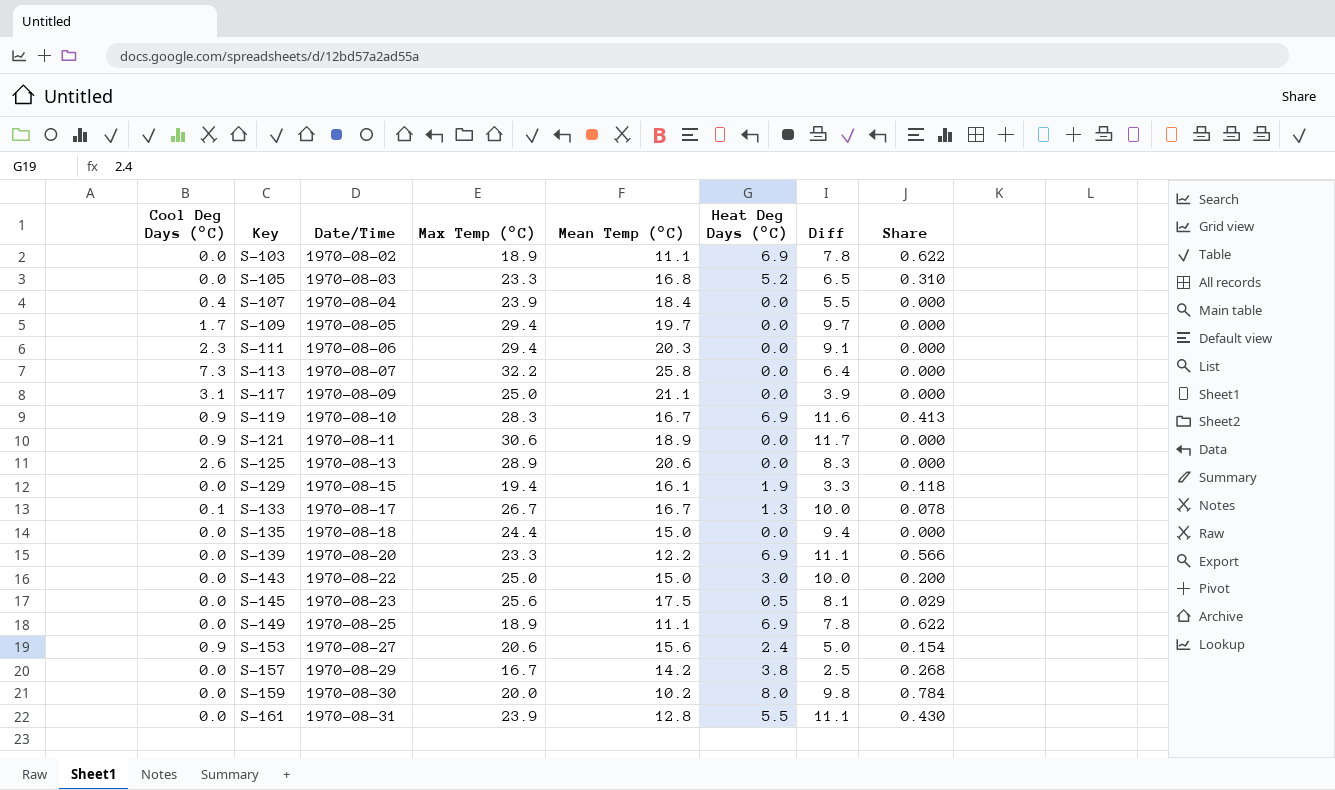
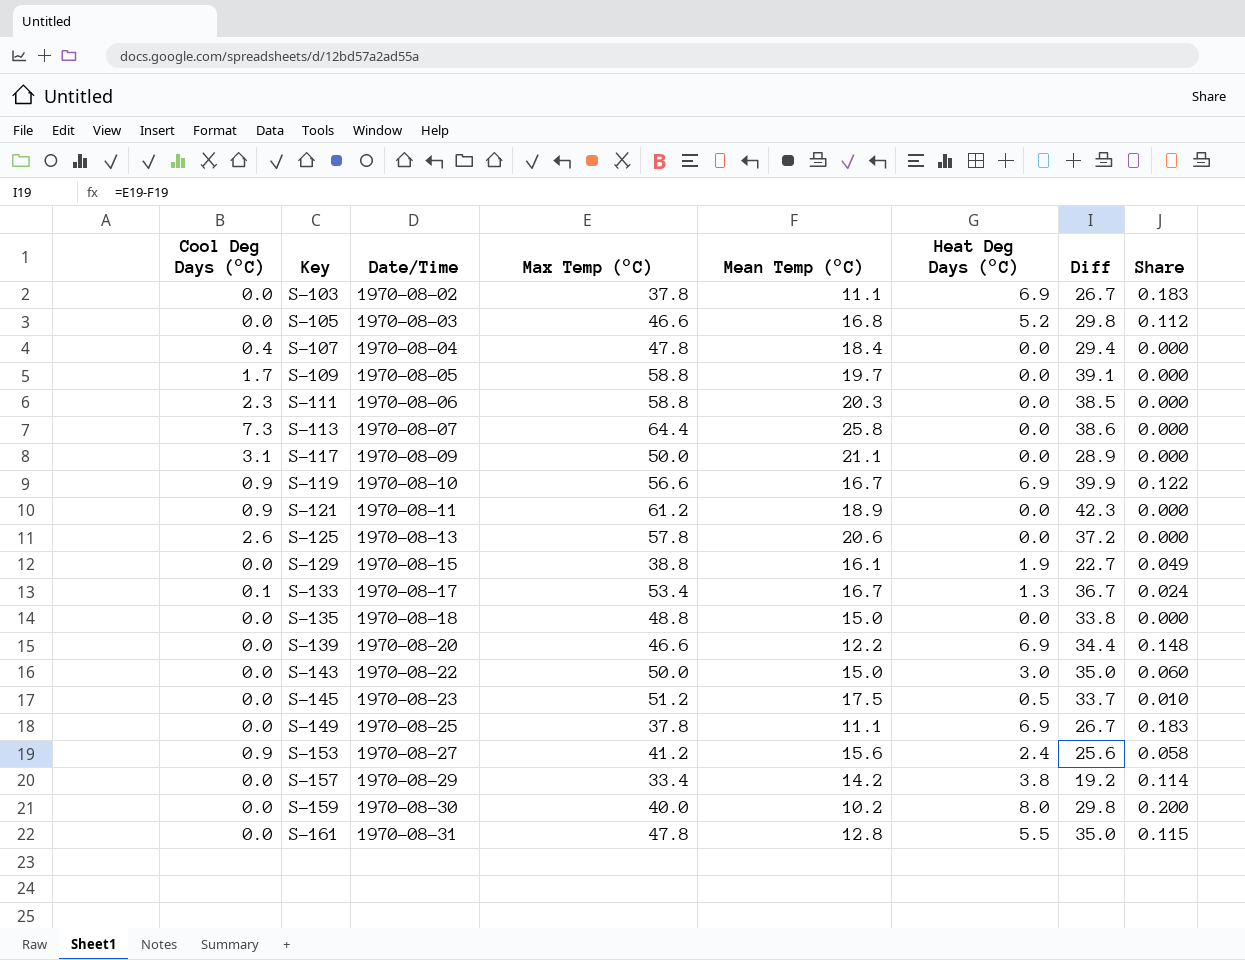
column Share | formula: [Heat Deg Days (°C)] / [Mean Temp (°C)] -> [Heat Deg Days (°C)] / [Max Temp (°C)]
S-103 | Max Temp (°C): 18.9 -> 37.8
S-103 | Diff: 7.8 -> 26.7
S-105 | Max Temp (°C): 23.3 -> 46.6
S-105 | Diff: 6.5 -> 29.8
S-107 | Max Temp (°C): 23.9 -> 47.8
S-107 | Diff: 5.5 -> 29.4
S-109 | Max Temp (°C): 29.4 -> 58.8
S-109 | Diff: 9.7 -> 39.1
S-111 | Max Temp (°C): 29.4 -> 58.8
S-111 | Diff: 9.1 -> 38.5
S-113 | Max Temp (°C): 32.2 -> 64.4
S-113 | Diff: 6.4 -> 38.6
S-117 | Max Temp (°C): 25.0 -> 50.0
S-117 | Diff: 3.9 -> 28.9
S-119 | Max Temp (°C): 28.3 -> 56.6
S-119 | Diff: 11.6 -> 39.9
S-121 | Max Temp (°C): 30.6 -> 61.2
S-121 | Diff: 11.7 -> 42.3
S-125 | Max Temp (°C): 28.9 -> 57.8
S-125 | Diff: 8.3 -> 37.2
S-129 | Max Temp (°C): 19.4 -> 38.8
S-129 | Diff: 3.3 -> 22.7
S-133 | Max Temp (°C): 26.7 -> 53.4
S-133 | Diff: 10.0 -> 36.7
S-135 | Max Temp (°C): 24.4 -> 48.8
S-135 | Diff: 9.4 -> 33.8
S-139 | Max Temp (°C): 23.3 -> 46.6
S-139 | Diff: 11.1 -> 34.4
S-143 | Max Temp (°C): 25.0 -> 50.0
S-143 | Diff: 10.0 -> 35.0
S-145 | Max Temp (°C): 25.6 -> 51.2
S-145 | Diff: 8.1 -> 33.7
S-149 | Max Temp (°C): 18.9 -> 37.8
S-149 | Diff: 7.8 -> 26.7
S-153 | Max Temp (°C): 20.6 -> 41.2
S-153 | Diff: 5.0 -> 25.6
S-157 | Max Temp (°C): 16.7 -> 33.4
S-157 | Diff: 2.5 -> 19.2
S-159 | Max Temp (°C): 20.0 -> 40.0
S-159 | Diff: 9.8 -> 29.8
S-161 | Max Temp (°C): 23.9 -> 47.8
S-161 | Diff: 11.1 -> 35.0

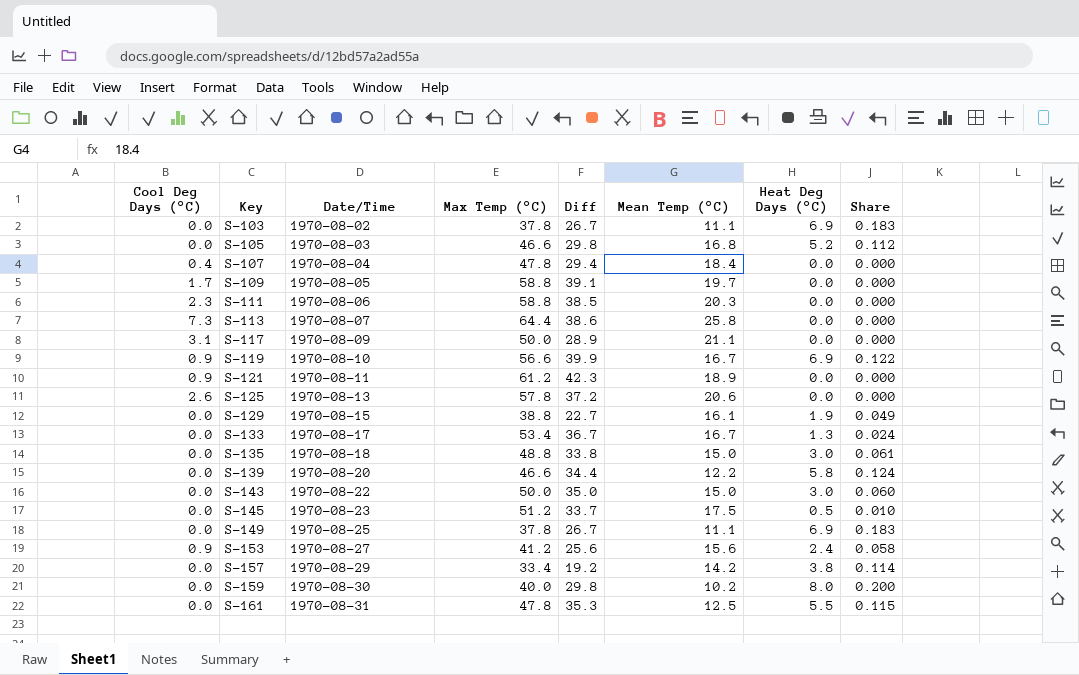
column Diff | position: 7 -> 5
S-133 | Cool Deg Days (°C): 0.1 -> 0.0
S-135 | Heat Deg Days (°C): 0.0 -> 3.0
S-135 | Share: 0.000 -> 0.061
S-139 | Heat Deg Days (°C): 6.9 -> 5.8
S-139 | Share: 0.148 -> 0.124
S-161 | Diff: 35.0 -> 35.3
S-161 | Mean Temp (°C): 12.8 -> 12.5

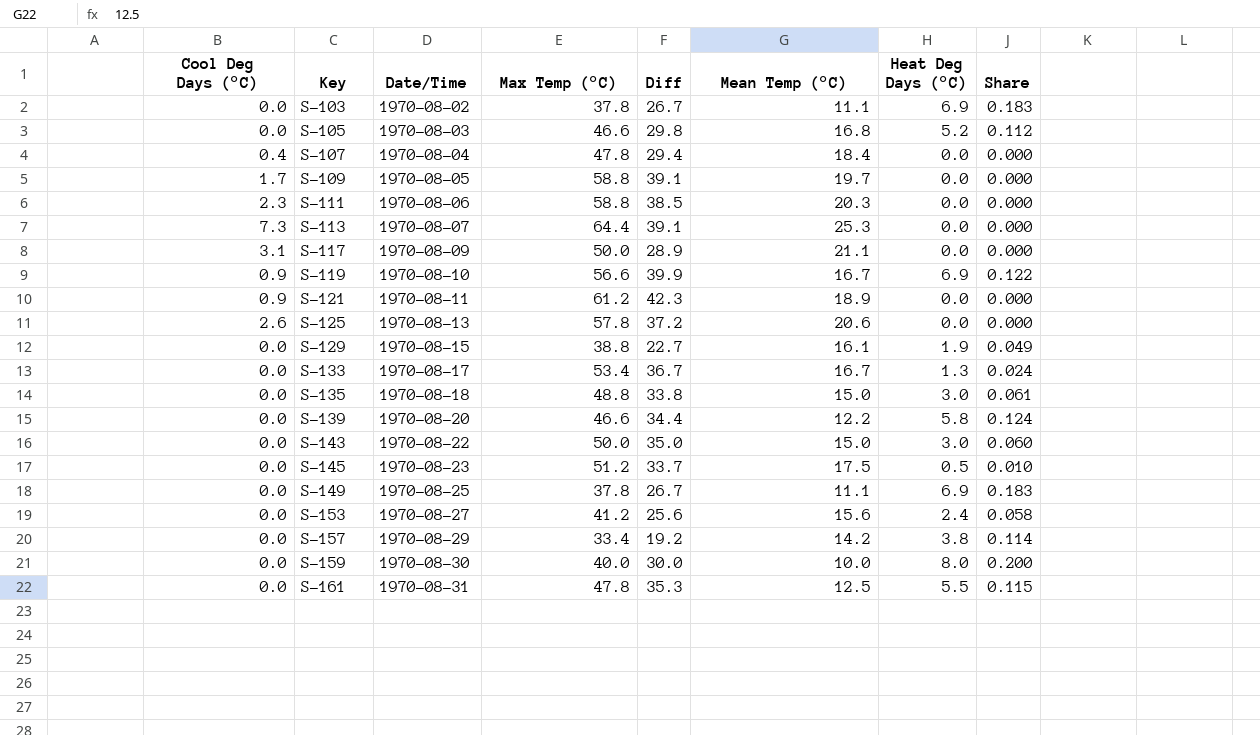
S-113 | Diff: 38.6 -> 39.1
S-113 | Mean Temp (°C): 25.8 -> 25.3
S-153 | Cool Deg Days (°C): 0.9 -> 0.0
S-159 | Diff: 29.8 -> 30.0
S-159 | Mean Temp (°C): 10.2 -> 10.0

